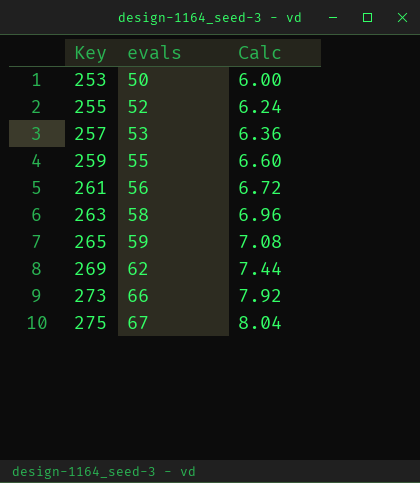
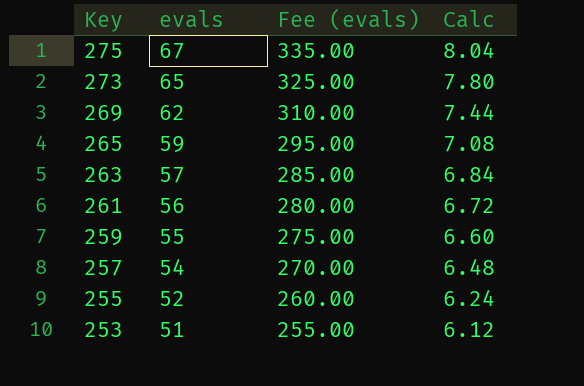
row order: Key ascending -> Key descending
column Fee (evals) | formula: none -> [evals] * 5
273 | evals: 66 -> 65
273 | Calc: 7.92 -> 7.80
263 | evals: 58 -> 57
263 | Calc: 6.96 -> 6.84
257 | evals: 53 -> 54
257 | Calc: 6.36 -> 6.48
253 | evals: 50 -> 51
253 | Calc: 6.00 -> 6.12

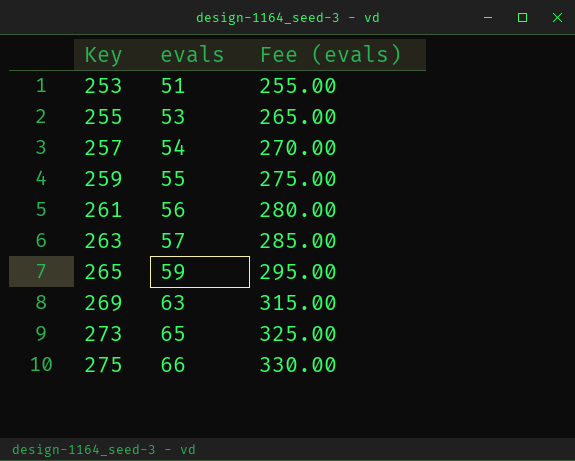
row order: Key descending -> Key ascending
column Calc | formula: [evals] * 0.12 -> none
255 | evals: 52 -> 53
255 | Fee (evals): 260.00 -> 265.00
269 | evals: 62 -> 63
269 | Fee (evals): 310.00 -> 315.00
275 | evals: 67 -> 66
275 | Fee (evals): 335.00 -> 330.00

